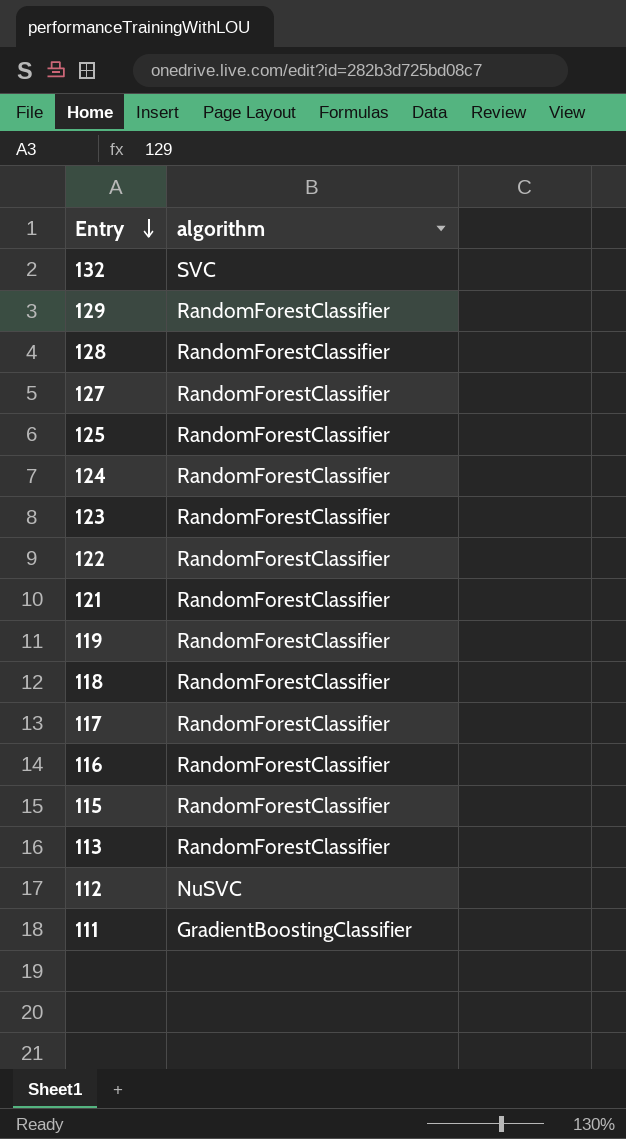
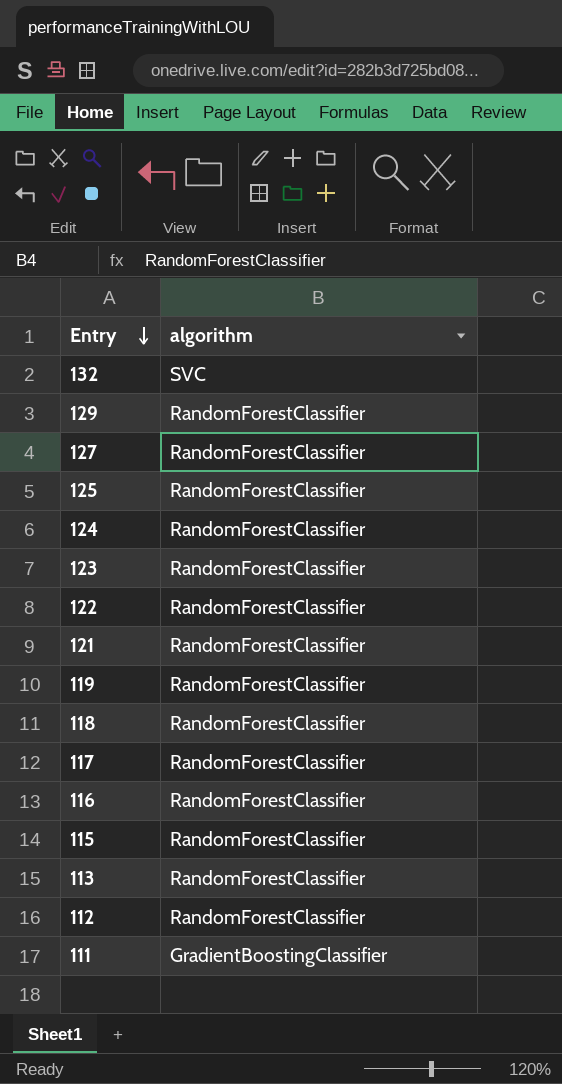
row 128: RandomForestClassifier -> none
112 | algorithm: NuSVC -> RandomForestClassifier

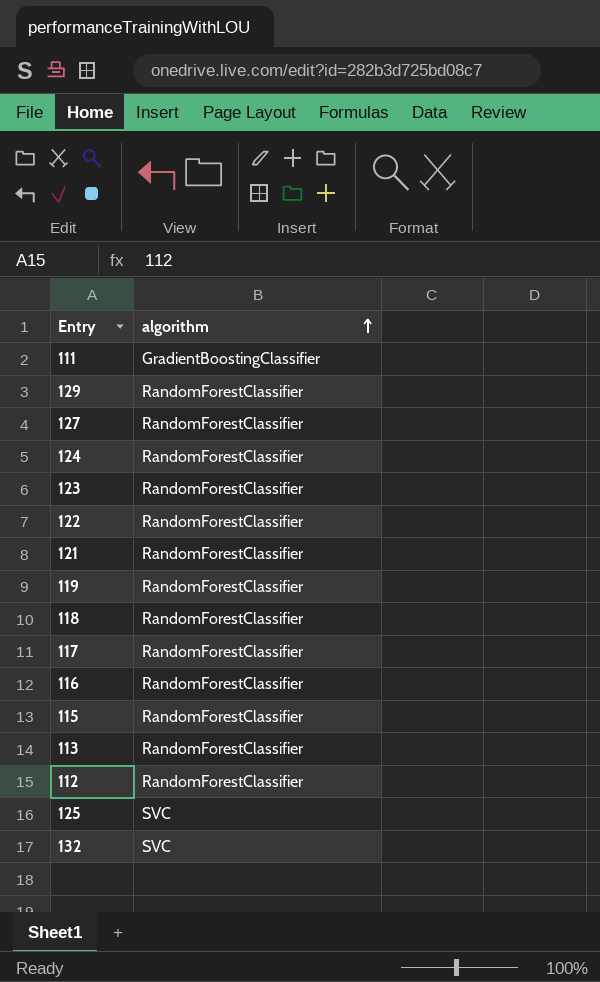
row order: Entry descending -> algorithm ascending
125 | algorithm: RandomForestClassifier -> SVC

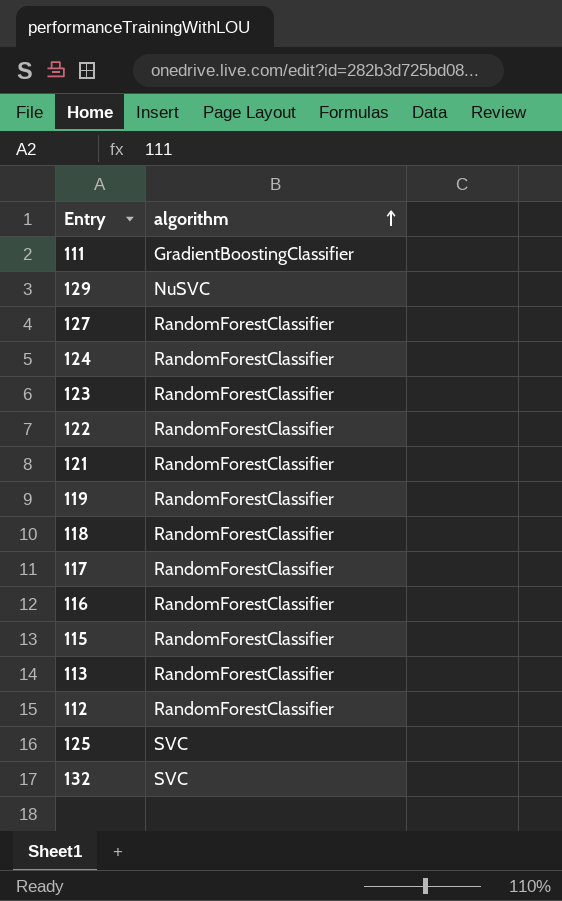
129 | algorithm: RandomForestClassifier -> NuSVC

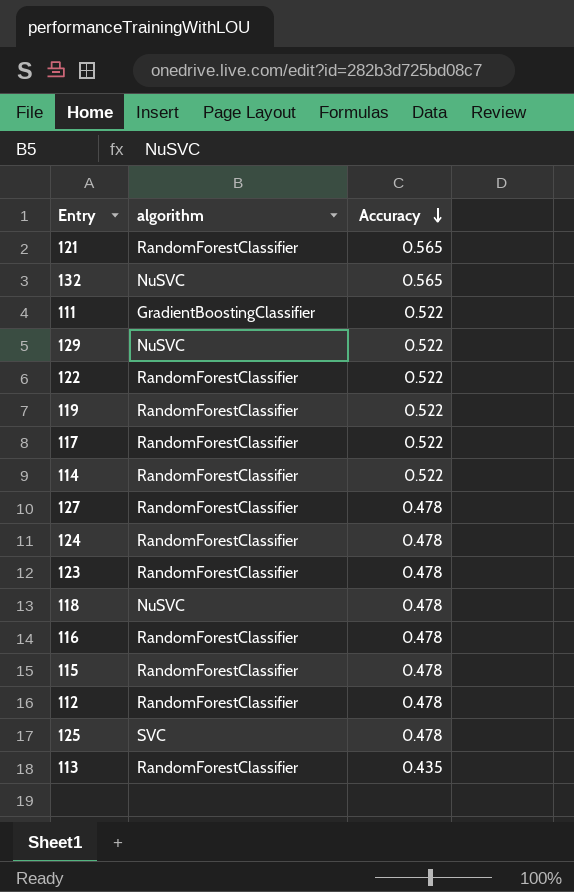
row order: algorithm ascending -> Accuracy descending
column Accuracy | position: none -> 3
132 | algorithm: SVC -> NuSVC
row 114: none -> RandomForestClassifier | 0.522
118 | algorithm: RandomForestClassifier -> NuSVC

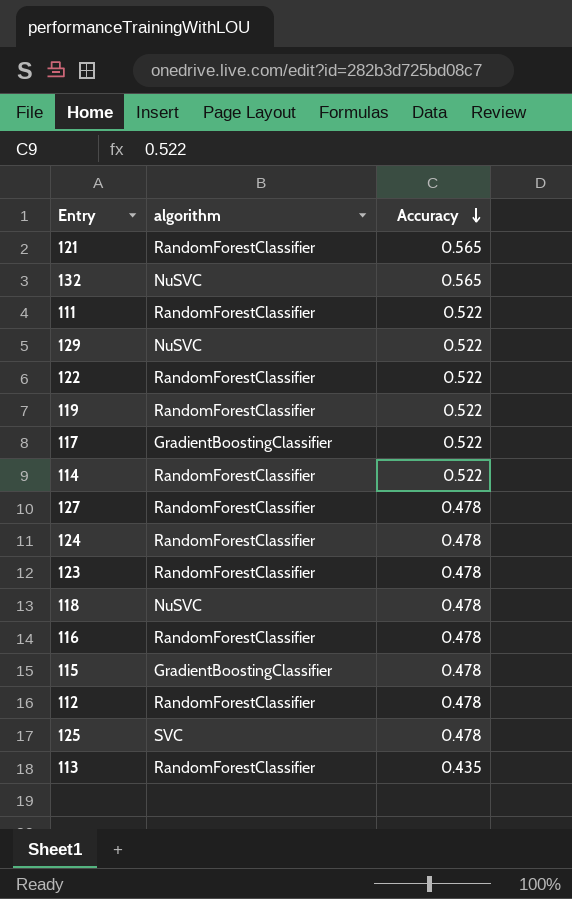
111 | algorithm: GradientBoostingClassifier -> RandomForestClassifier
117 | algorithm: RandomForestClassifier -> GradientBoostingClassifier
115 | algorithm: RandomForestClassifier -> GradientBoostingClassifier

